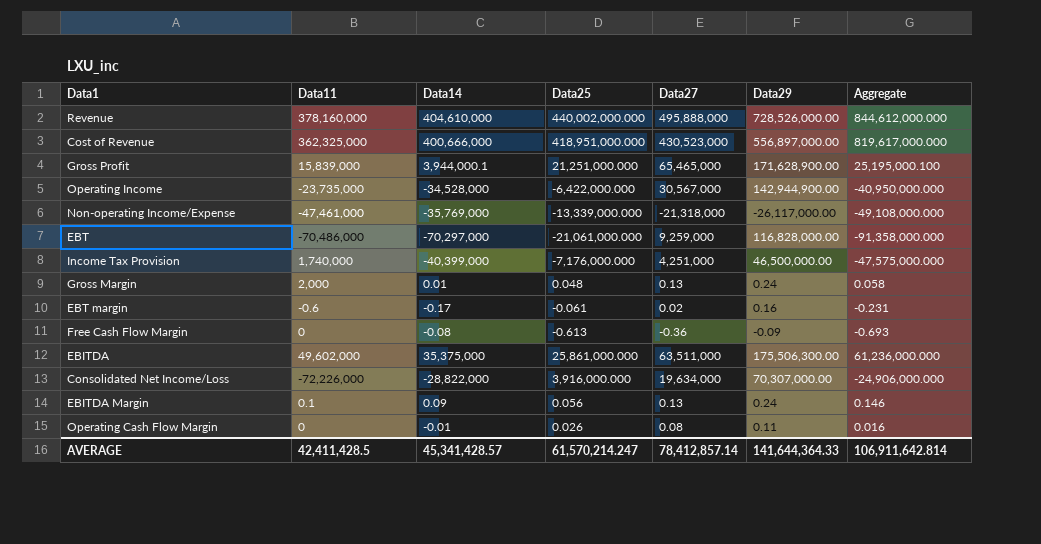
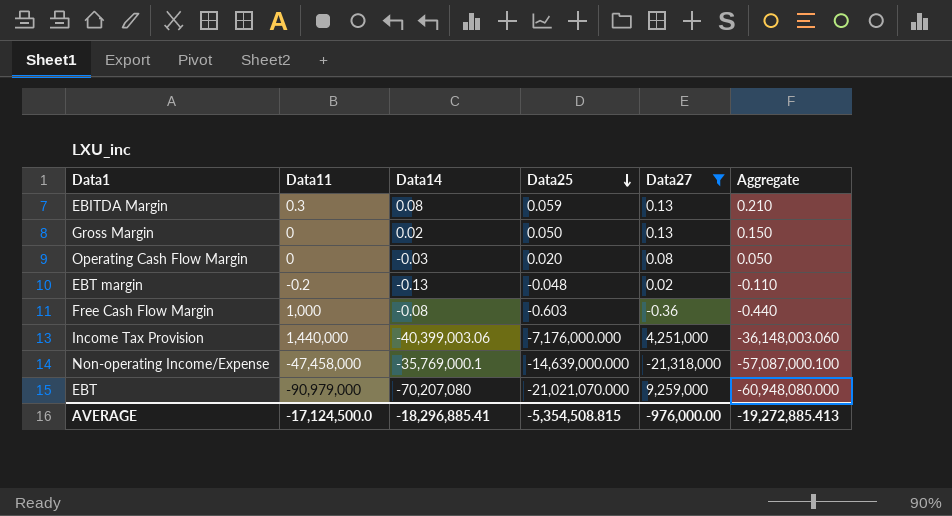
filter: none -> Data27 <= 9,259,000
row order: none -> Data25 descending
column Data29 | position: 6 -> none
column Aggregate | formula: [Data14] + [Data25] -> [Data14] + [Data27]
EBITDA Margin | Data11: 0.1 -> 0.3
EBITDA Margin | Data14: 0.09 -> 0.08
EBITDA Margin | Data25: 0.056 -> 0.059
Gross Margin | Data11: 2,000 -> 0
Gross Margin | Data14: 0.01 -> 0.02
Gross Margin | Data25: 0.048 -> 0.050
Operating Cash Flow Margin | Data14: -0.01 -> -0.03
Operating Cash Flow Margin | Data25: 0.026 -> 0.020
EBT margin | Data11: -0.6 -> -0.2
EBT margin | Data14: -0.17 -> -0.13
EBT margin | Data25: -0.061 -> -0.048
Free Cash Flow Margin | Data11: 0 -> 1,000
Free Cash Flow Margin | Data25: -0.613 -> -0.603
Income Tax Provision | Data11: 1,740,000 -> 1,440,000
Income Tax Provision | Data14: -40,399,000 -> -40,399,003.06
Non-operating Income/Expense | Data11: -47,461,000 -> -47,458,000
Non-operating Income/Expense | Data14: -35,769,000 -> -35,769,000.1
Non-operating Income/Expense | Data25: -13,339,000.000 -> -14,639,000.000
EBT | Data11: -70,486,000 -> -90,979,000
EBT | Data14: -70,297,000 -> -70,207,080
EBT | Data25: -21,061,000.000 -> -21,021,070.000
AVERAGE | Data11: 42,411,428.5 -> -17,124,500.0
AVERAGE | Data14: 45,341,428.57 -> -18,296,885.41
AVERAGE | Data25: 61,570,214.247 -> -5,354,508.815
AVERAGE | Data27: 78,412,857.14 -> -976,000.00
AVERAGE | Aggregate: 106,911,642.814 -> -19,272,885.413

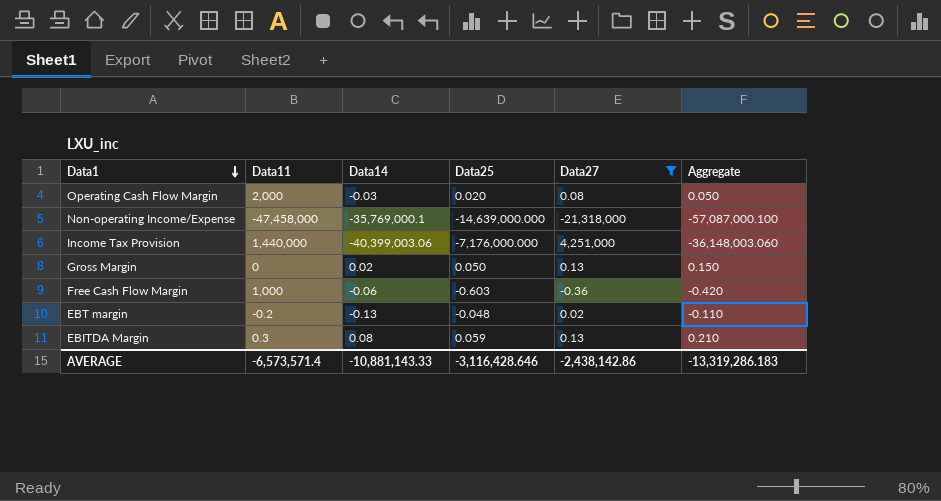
row order: Data25 descending -> Data1 descending
row EBT: -90,979,000 | -70,207,080 | -21,021,070.000 | 9,259,000 | -60,948,080.000 -> none
Operating Cash Flow Margin | Data11: 0 -> 2,000
Free Cash Flow Margin | Data14: -0.08 -> -0.06
Free Cash Flow Margin | Aggregate: -0.440 -> -0.420
AVERAGE | Data11: -17,124,500.0 -> -6,573,571.4
AVERAGE | Data14: -18,296,885.41 -> -10,881,143.33
AVERAGE | Data25: -5,354,508.815 -> -3,116,428.646
AVERAGE | Data27: -976,000.00 -> -2,438,142.86
AVERAGE | Aggregate: -19,272,885.413 -> -13,319,286.183

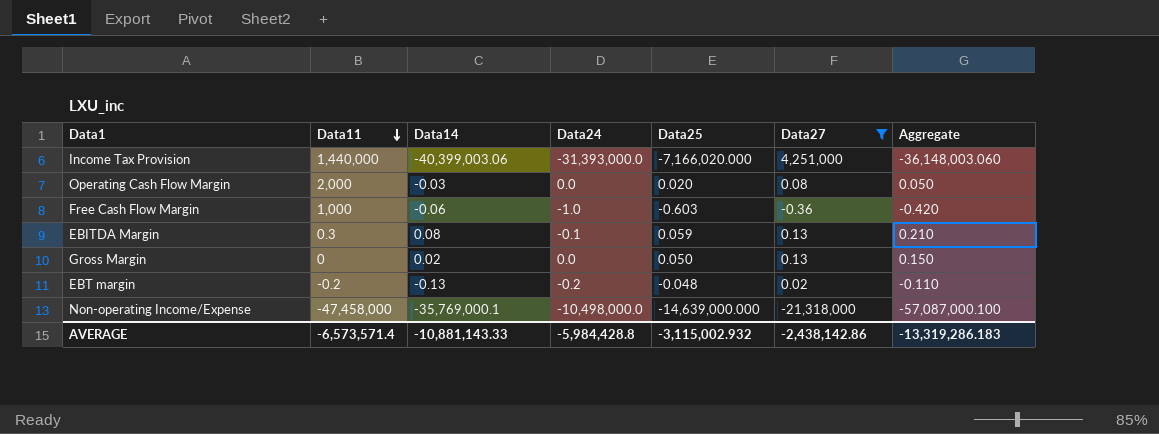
row order: Data1 descending -> Data11 descending
column Data24 | position: none -> 4
Income Tax Provision | Data25: -7,176,000.000 -> -7,166,020.000
AVERAGE | Data25: -3,116,428.646 -> -3,115,002.932

